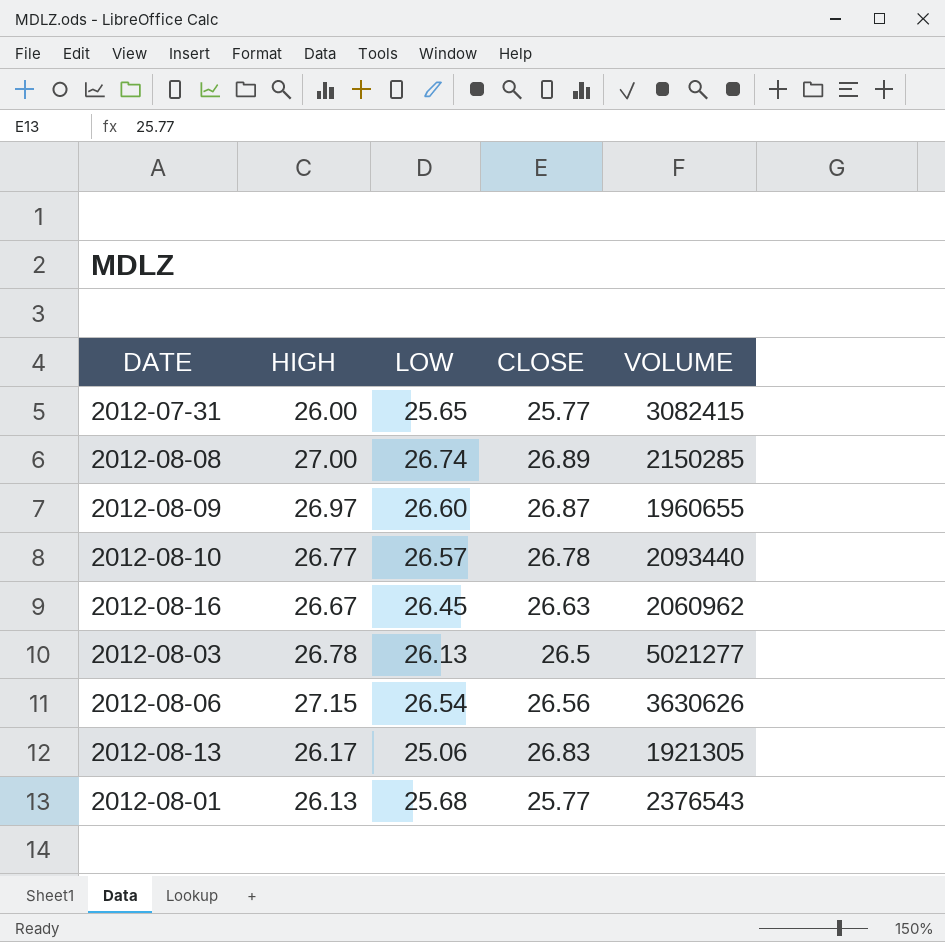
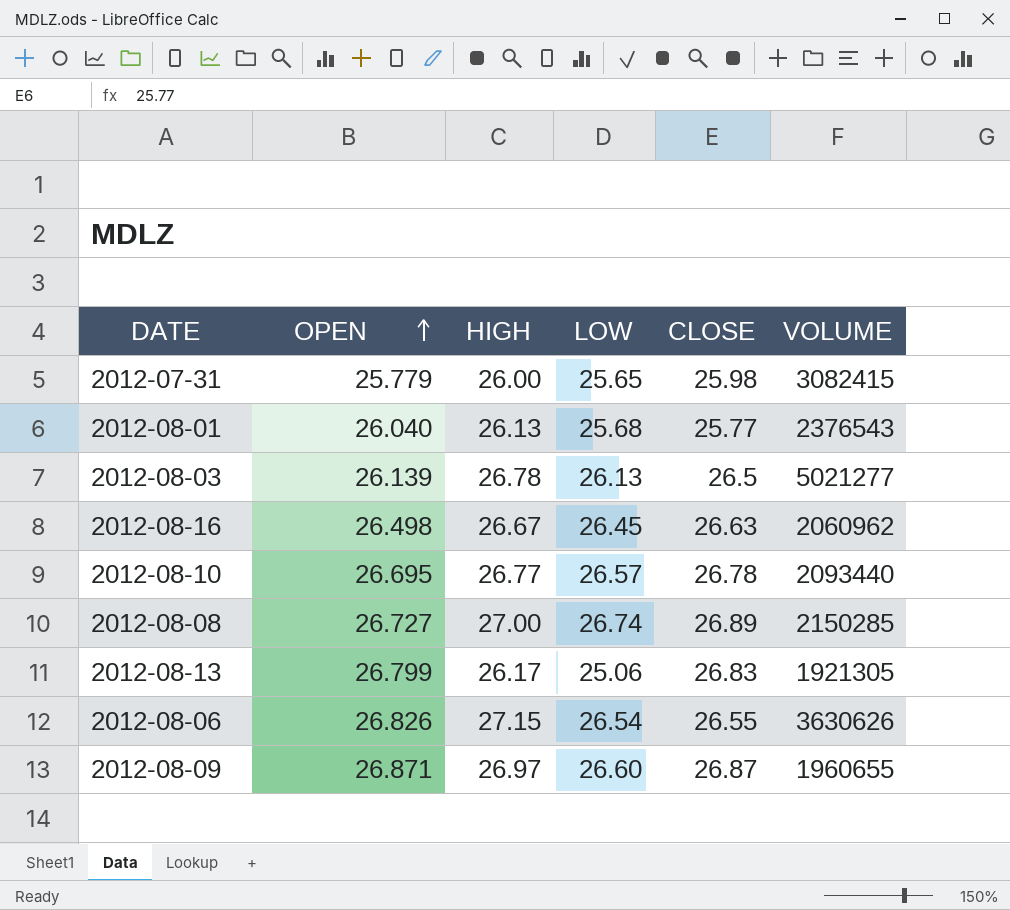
row order: none -> OPEN ascending
column OPEN | position: none -> 2
2012-07-31 | CLOSE: 25.77 -> 25.98
2012-08-06 | CLOSE: 26.56 -> 26.55

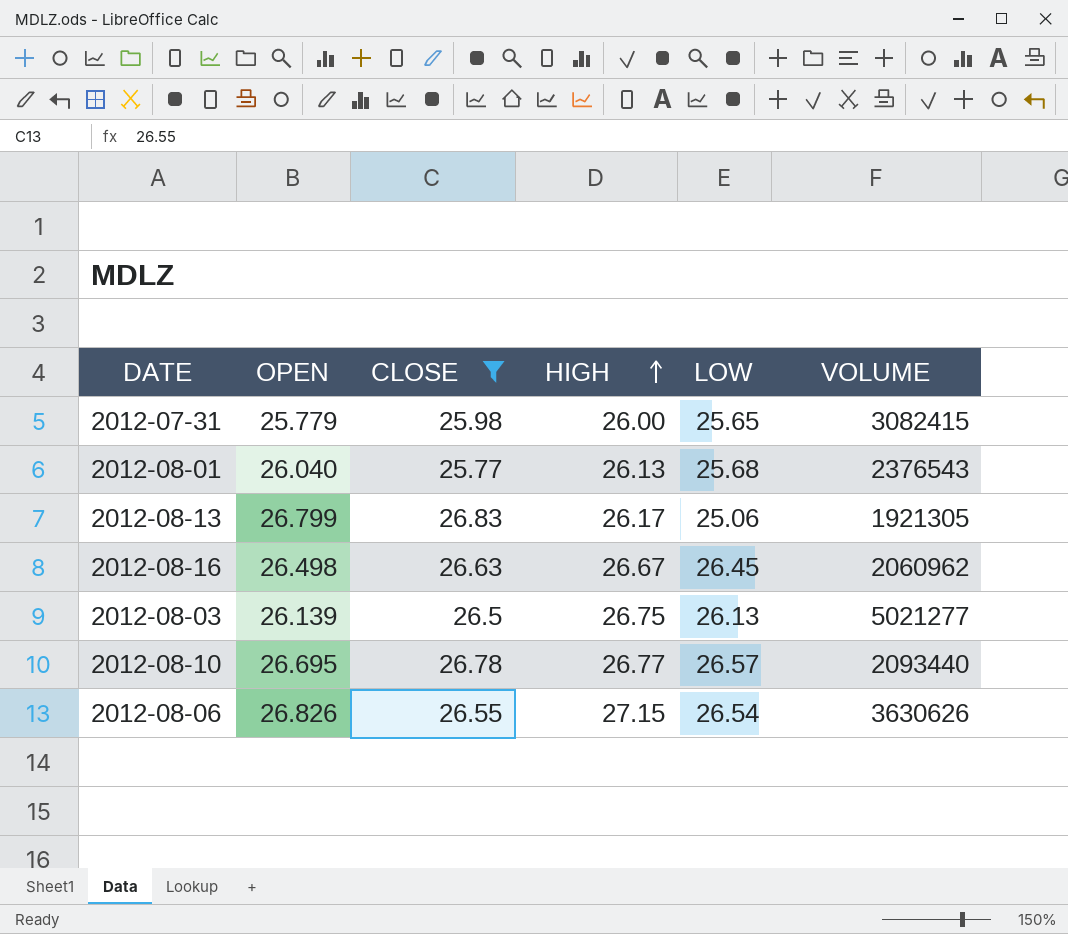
filter: none -> CLOSE <= 26.83
row order: OPEN ascending -> HIGH ascending
column CLOSE | position: 5 -> 3
2012-08-03 | HIGH: 26.78 -> 26.75

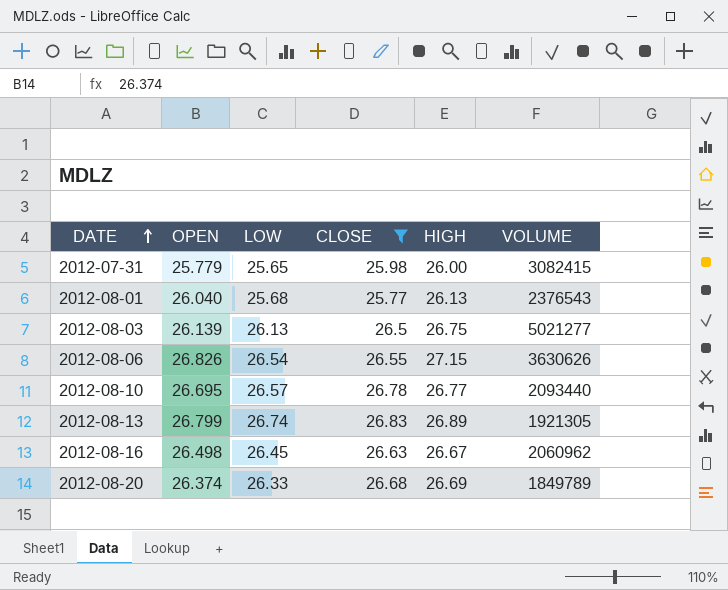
row order: HIGH ascending -> DATE ascending
column LOW | position: 5 -> 3
2012-08-13 | LOW: 25.06 -> 26.74
2012-08-13 | HIGH: 26.17 -> 26.89
row 2012-08-20: none -> 26.374 | 26.33 | 26.68 | 26.69 | 1849789

